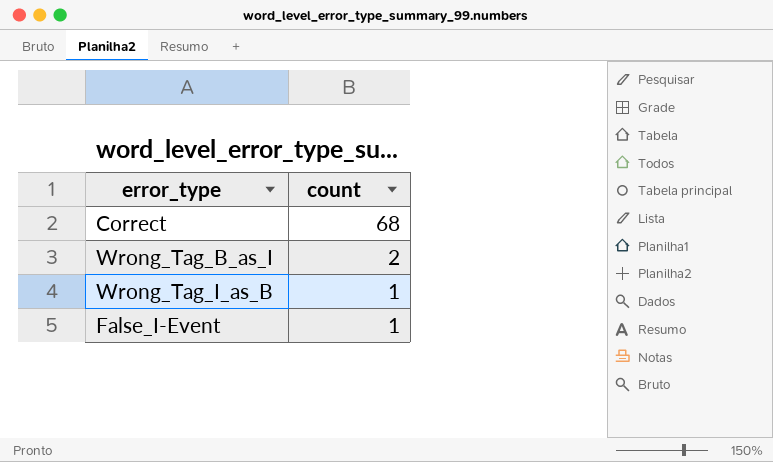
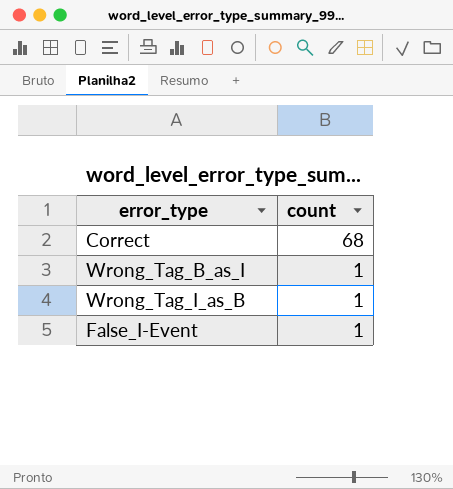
Wrong_Tag_B_as_I | count: 2 -> 1

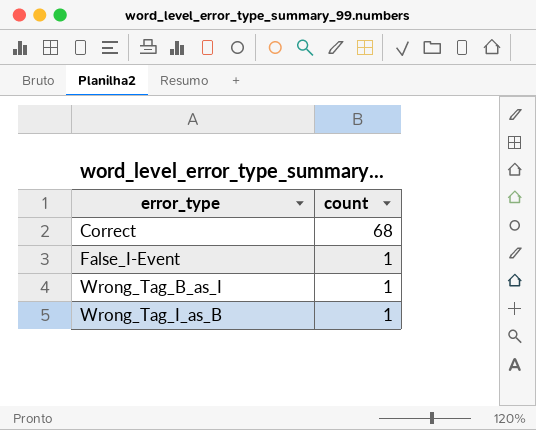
row order: count descending -> error_type ascending

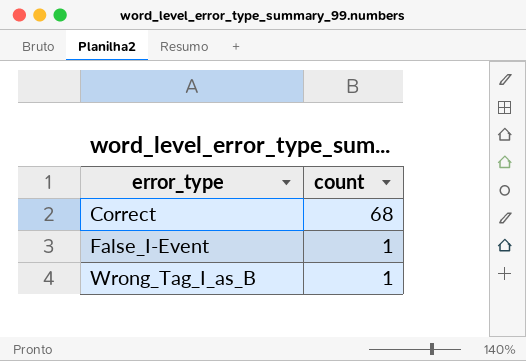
row Wrong_Tag_B_as_I: 1 -> none

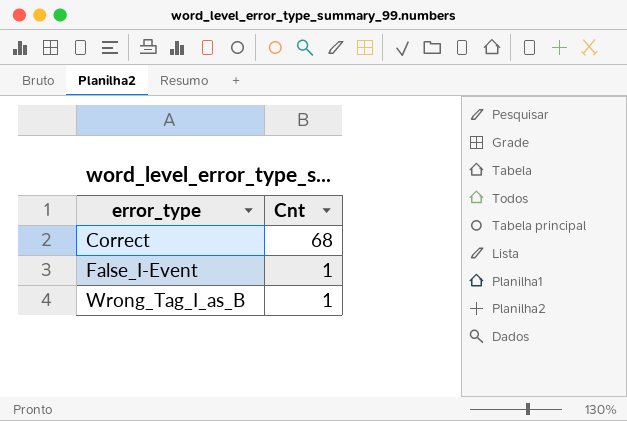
column name: count -> Cnt

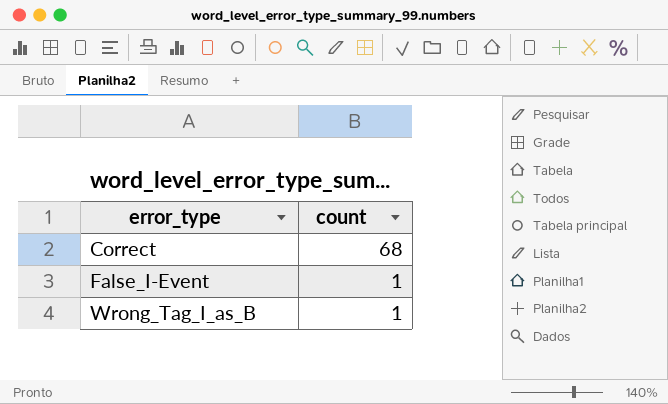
column name: Cnt -> count

